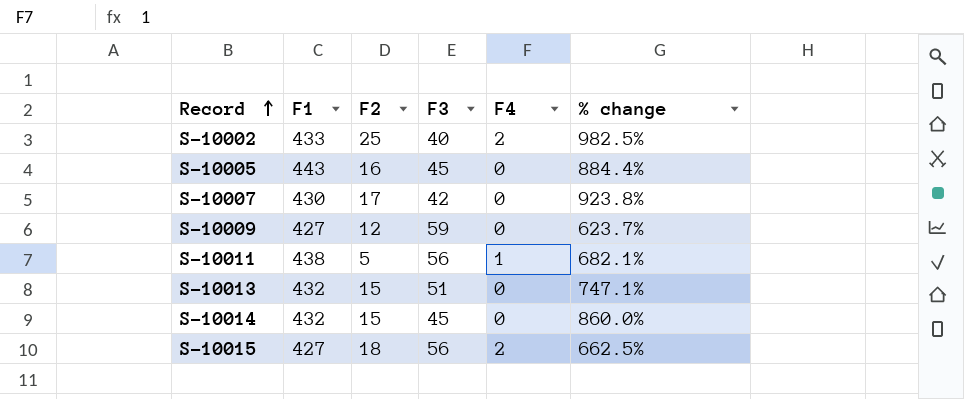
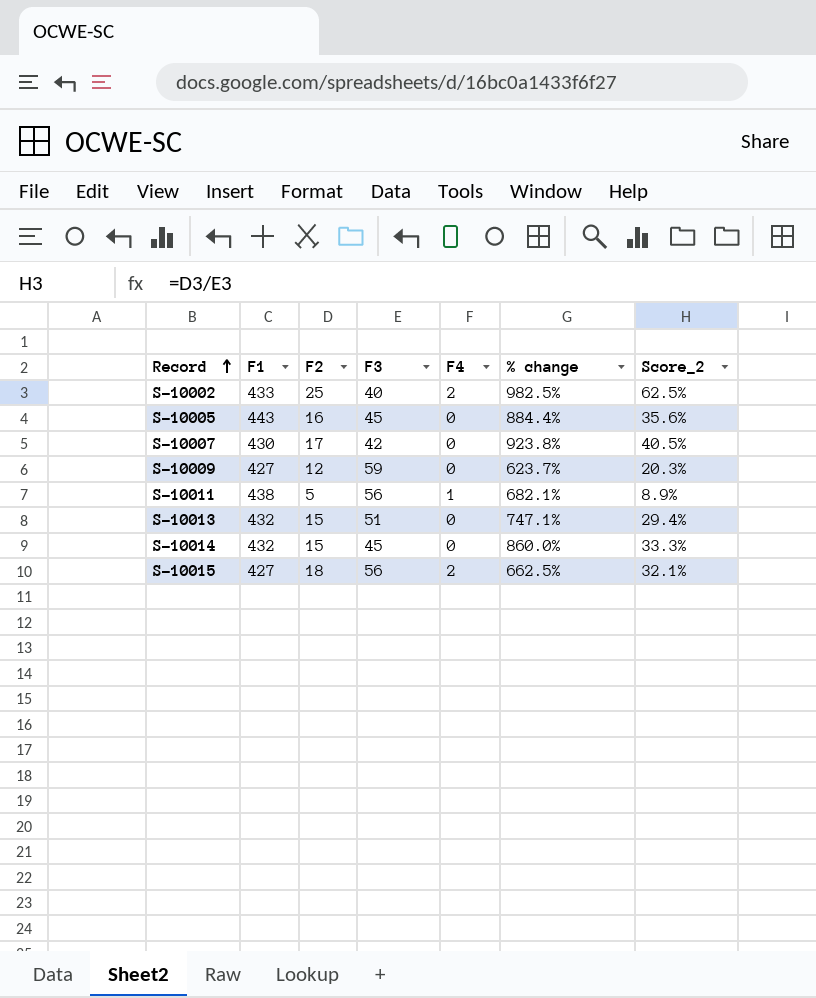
column Score_2 | formula: none -> [F2] / [F3]

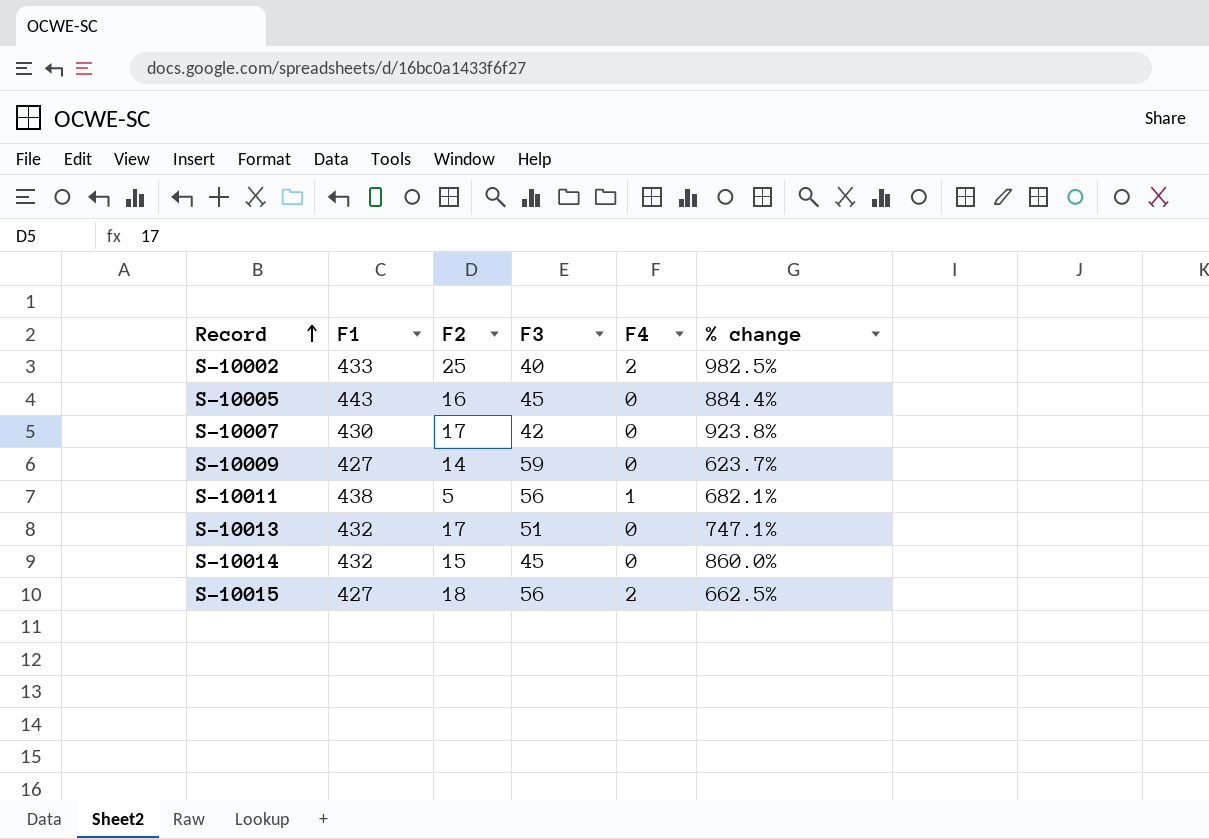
column Score_2 | formula: [F2] / [F3] -> none
S-10009 | F2: 12 -> 14
S-10013 | F2: 15 -> 17

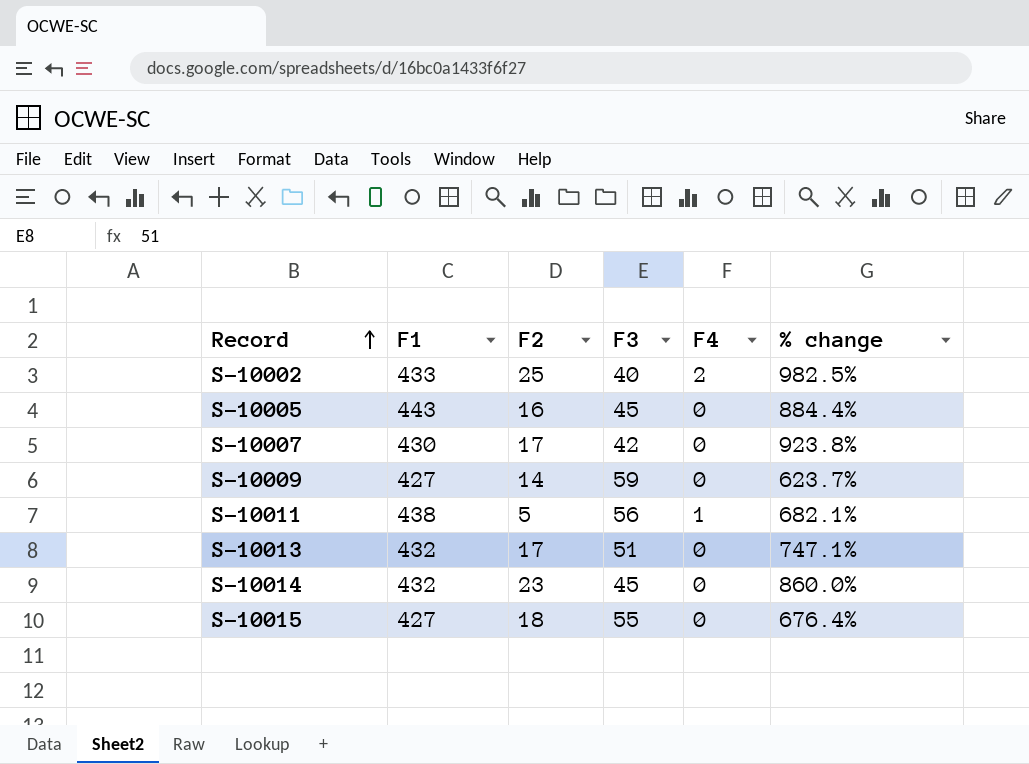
S-10014 | F2: 15 -> 23
S-10015 | F3: 56 -> 55
S-10015 | F4: 2 -> 0
S-10015 | % change: 662.5% -> 676.4%

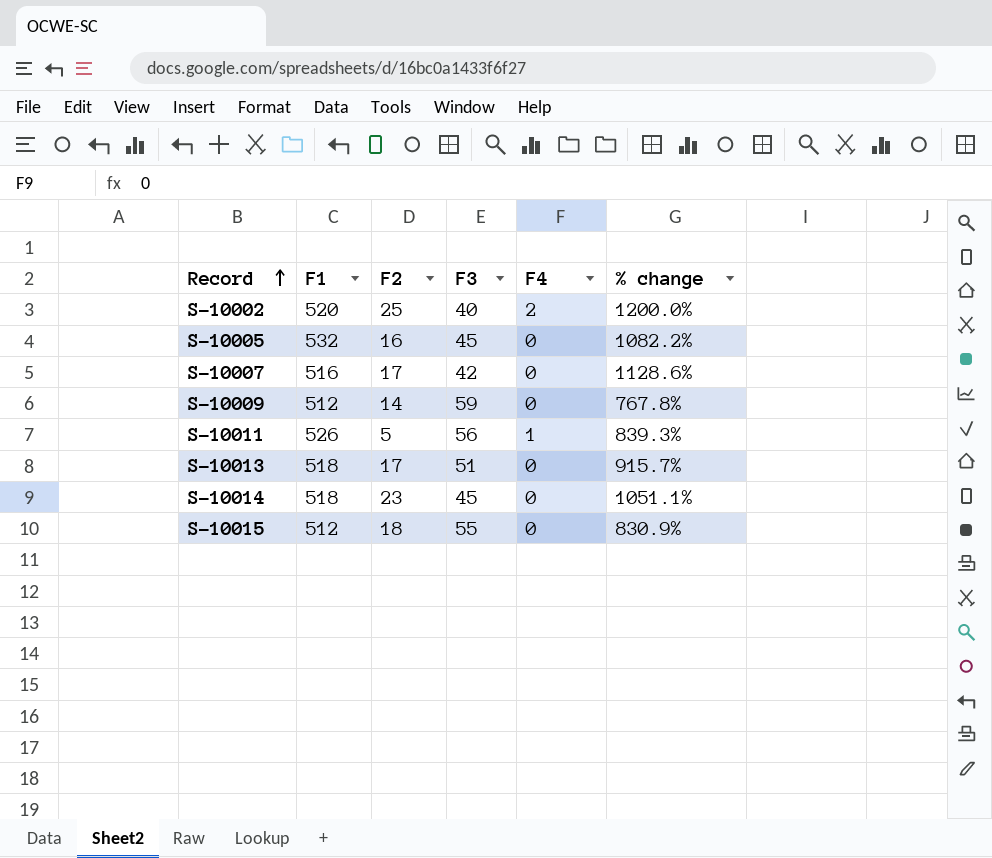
S-10002 | F1: 433 -> 520
S-10002 | % change: 982.5% -> 1200.0%
S-10005 | F1: 443 -> 532
S-10005 | % change: 884.4% -> 1082.2%
S-10007 | F1: 430 -> 516
S-10007 | % change: 923.8% -> 1128.6%
S-10009 | F1: 427 -> 512
S-10009 | % change: 623.7% -> 767.8%
S-10011 | F1: 438 -> 526
S-10011 | % change: 682.1% -> 839.3%
S-10013 | F1: 432 -> 518
S-10013 | % change: 747.1% -> 915.7%
S-10014 | F1: 432 -> 518
S-10014 | % change: 860.0% -> 1051.1%
S-10015 | F1: 427 -> 512
S-10015 | % change: 676.4% -> 830.9%

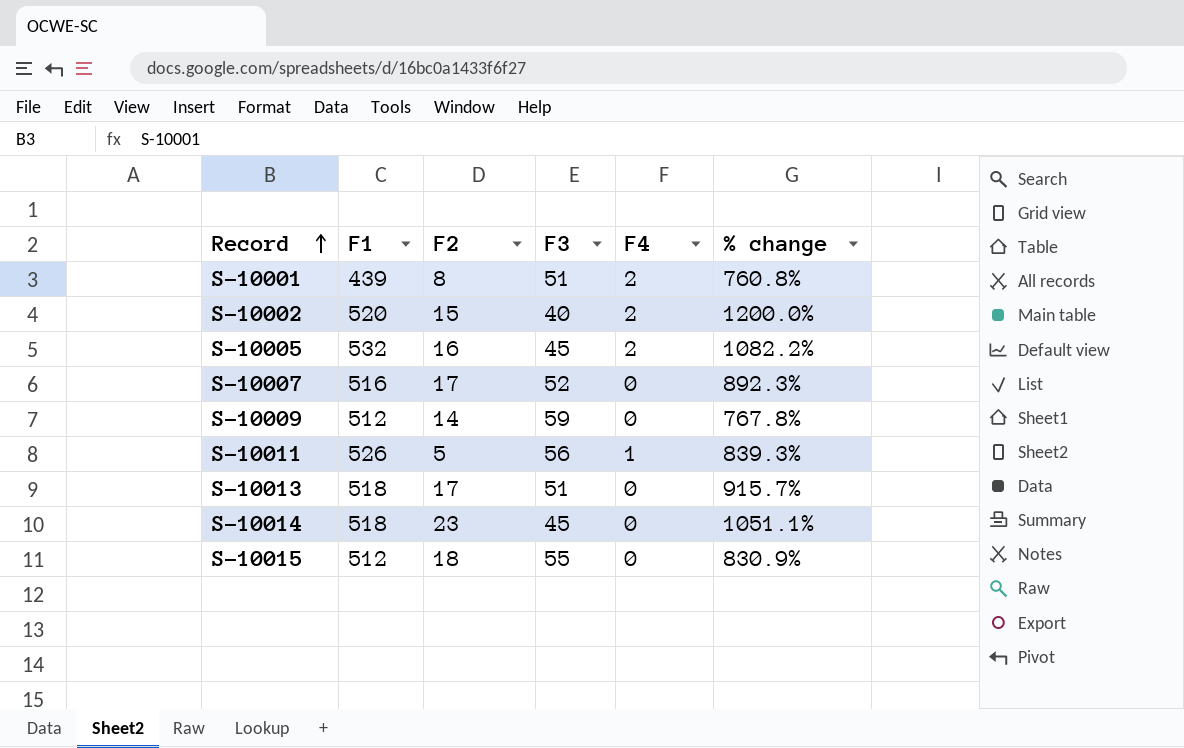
row S-10001: none -> 439 | 8 | 51 | 2 | 760.8%
S-10002 | F2: 25 -> 15
S-10005 | F4: 0 -> 2
S-10007 | F3: 42 -> 52
S-10007 | % change: 1128.6% -> 892.3%

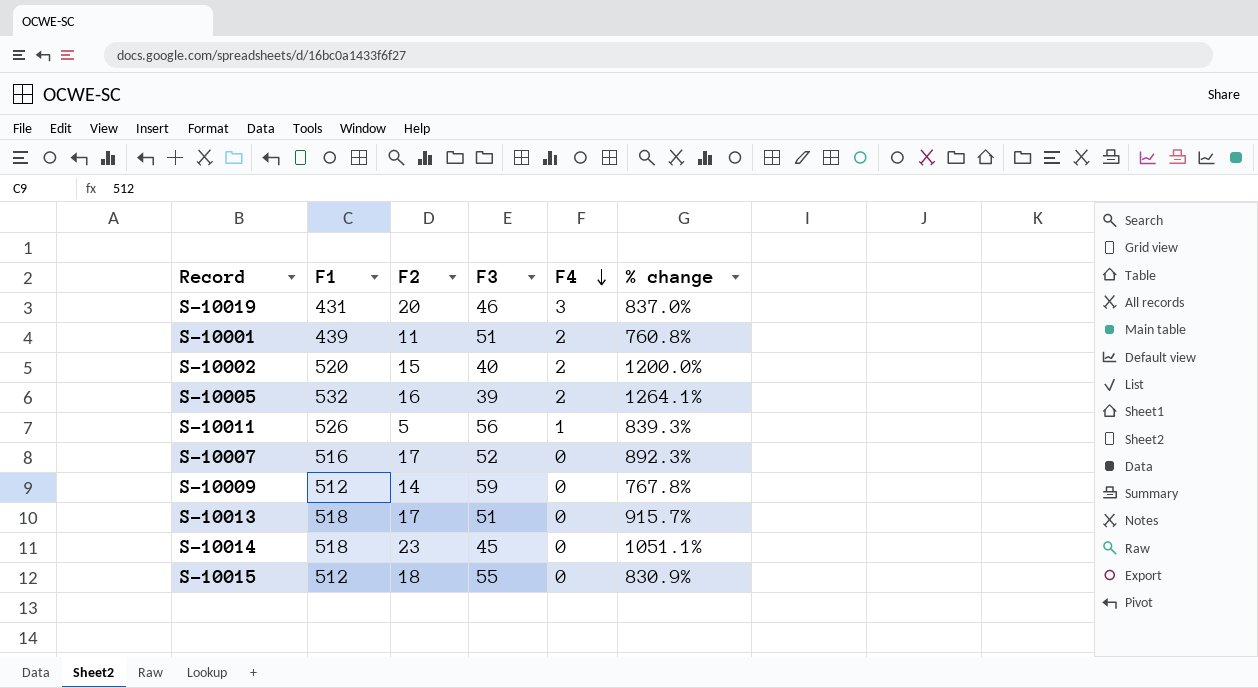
row order: Record ascending -> F4 descending
row S-10019: none -> 431 | 20 | 46 | 3 | 837.0%
S-10001 | F2: 8 -> 11
S-10005 | F3: 45 -> 39
S-10005 | % change: 1082.2% -> 1264.1%

